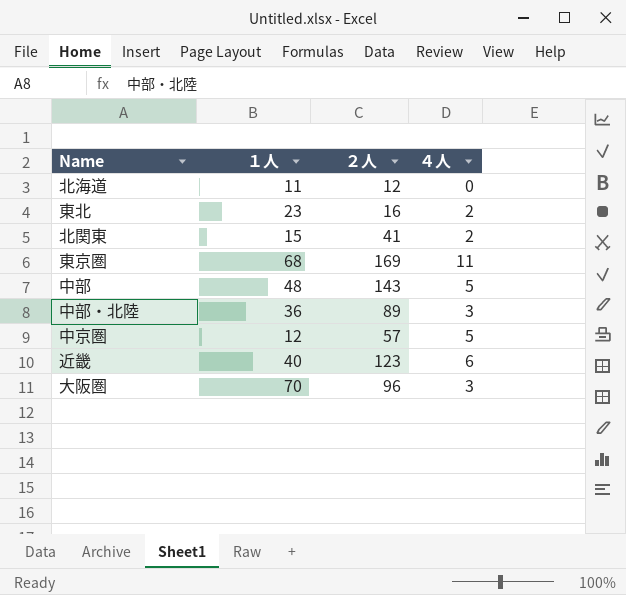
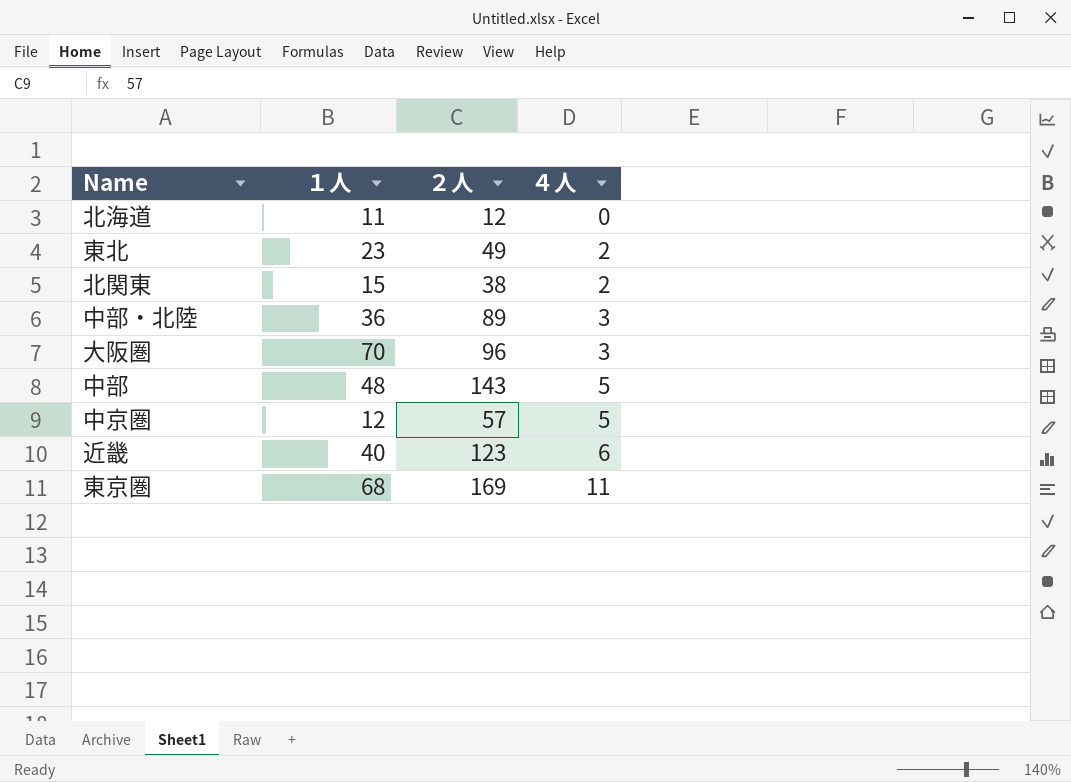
row order: none -> ４人 ascending
東北 | ２人: 16 -> 49
北関東 | ２人: 41 -> 38

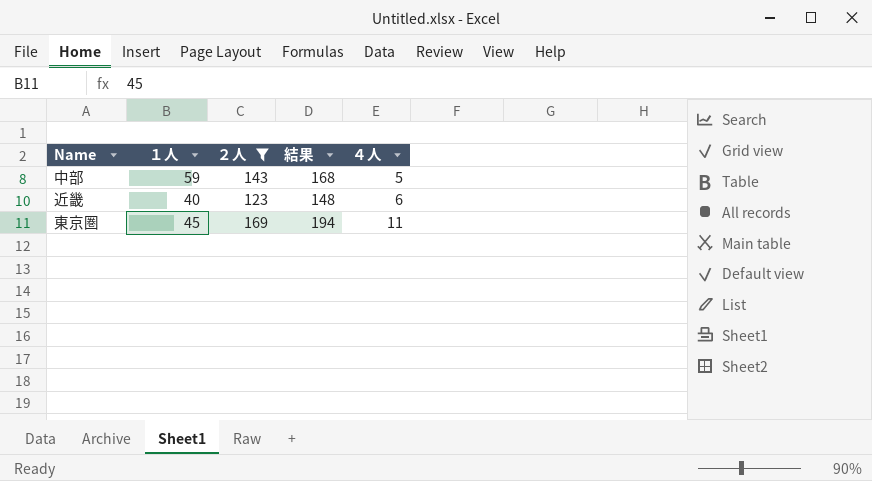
filter: none -> ２人 >= 123
column 結果 | formula: none -> [２人] + 25
中部 | １人: 48 -> 59
東京圏 | １人: 68 -> 45

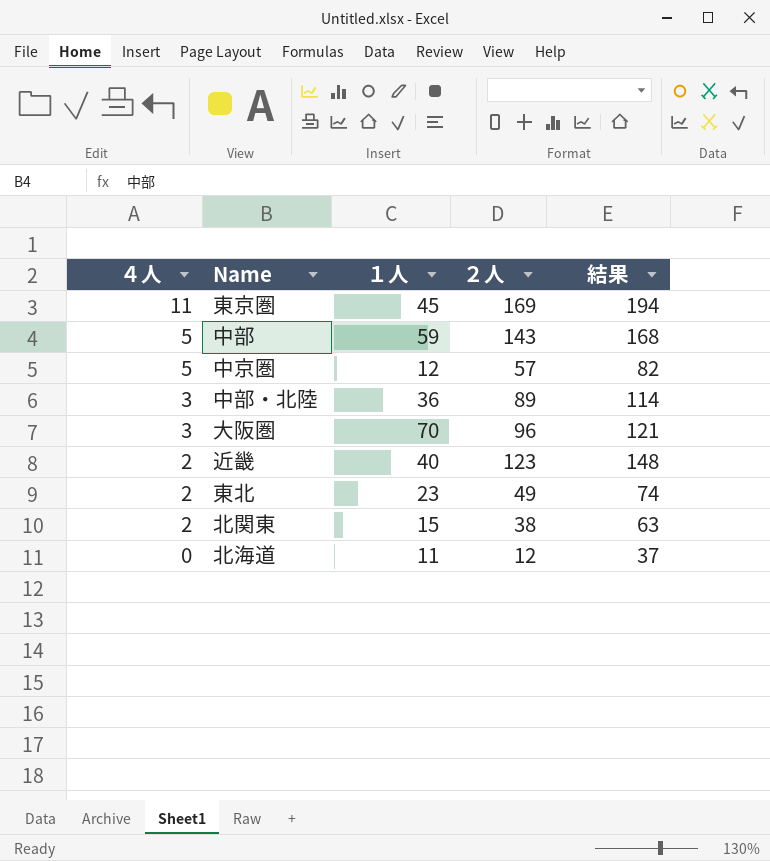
filter: ２人 >= 123 -> none
row order: ４人 ascending -> ４人 descending
column ４人 | position: 5 -> 1
近畿 | ４人: 6 -> 2

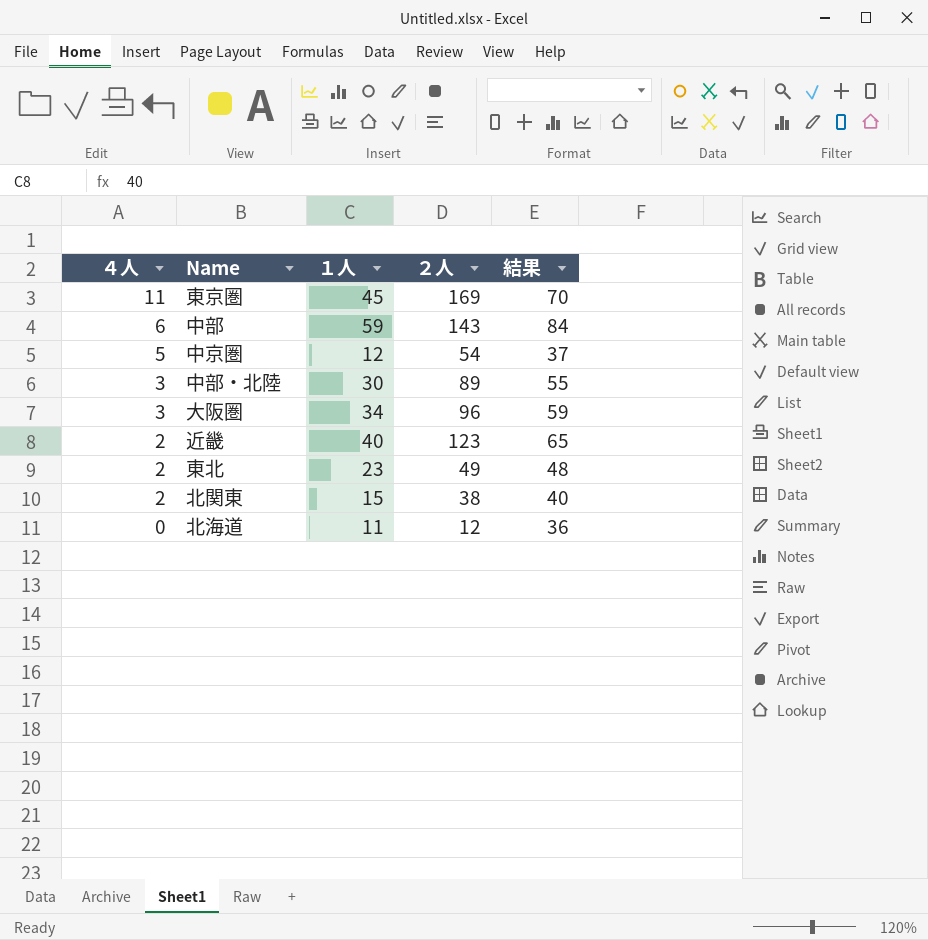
column 結果 | formula: [２人] + 25 -> [１人] + 25
中部 | ４人: 5 -> 6
中京圏 | ２人: 57 -> 54
中部・北陸 | １人: 36 -> 30
大阪圏 | １人: 70 -> 34

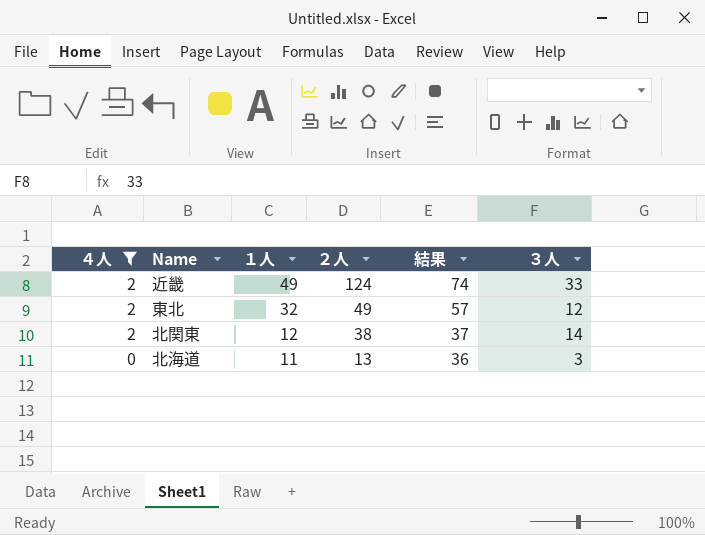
filter: none -> ４人 <= 2
column ３人 | position: none -> 6
近畿 | １人: 40 -> 49
近畿 | ２人: 123 -> 124
近畿 | 結果: 65 -> 74
東北 | １人: 23 -> 32
東北 | 結果: 48 -> 57
北関東 | １人: 15 -> 12
北関東 | 結果: 40 -> 37
北海道 | ２人: 12 -> 13

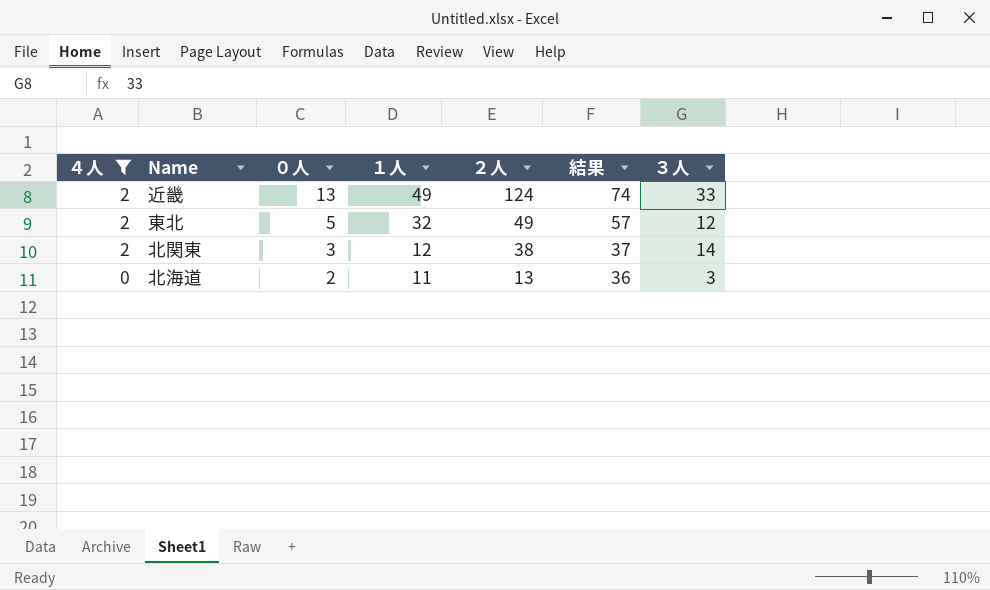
column ０人 | position: none -> 3

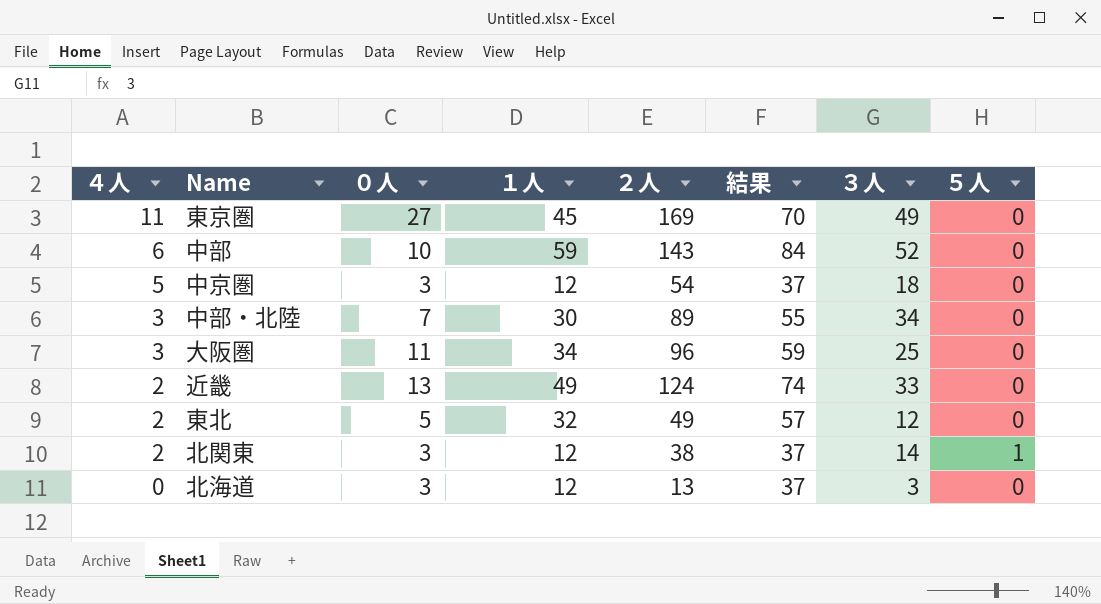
filter: ４人 <= 2 -> none
column ５人 | position: none -> 8
北海道 | ０人: 2 -> 3
北海道 | １人: 11 -> 12
北海道 | 結果: 36 -> 37

